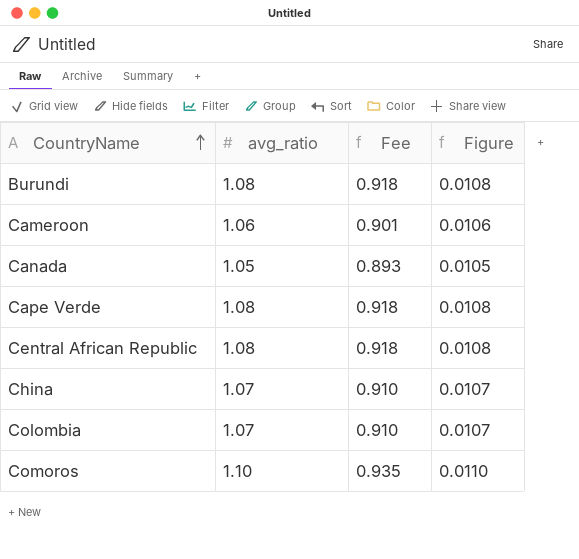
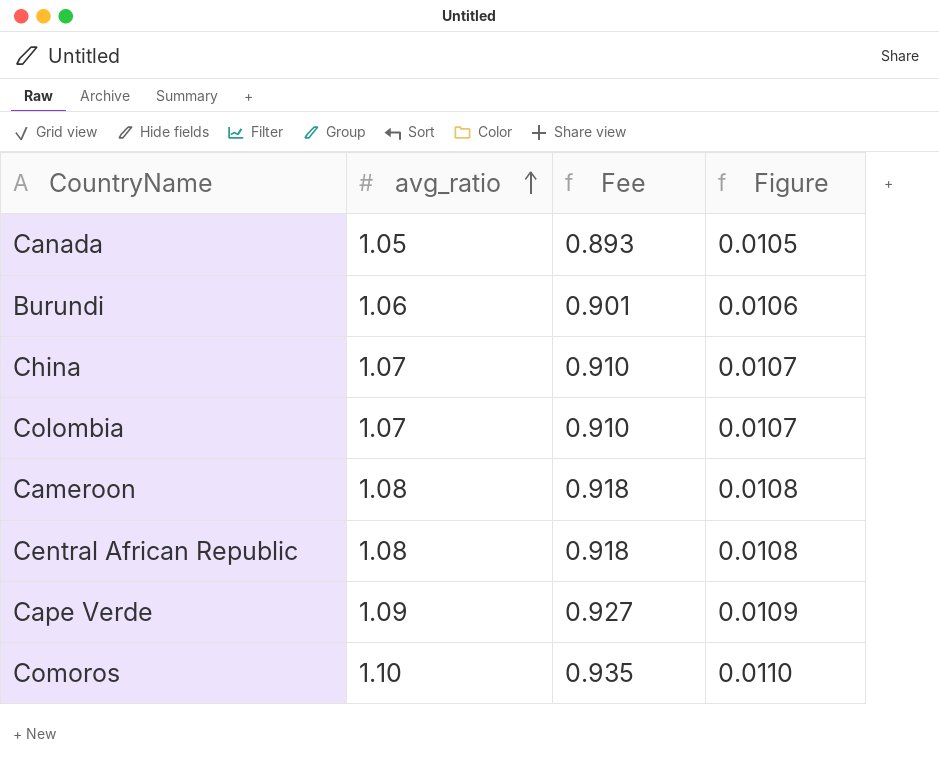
row order: CountryName ascending -> avg_ratio ascending
Burundi | avg_ratio: 1.08 -> 1.06
Burundi | Fee: 0.918 -> 0.901
Burundi | Figure: 0.0108 -> 0.0106
Cameroon | avg_ratio: 1.06 -> 1.08
Cameroon | Fee: 0.901 -> 0.918
Cameroon | Figure: 0.0106 -> 0.0108
Cape Verde | avg_ratio: 1.08 -> 1.09
Cape Verde | Fee: 0.918 -> 0.927
Cape Verde | Figure: 0.0108 -> 0.0109

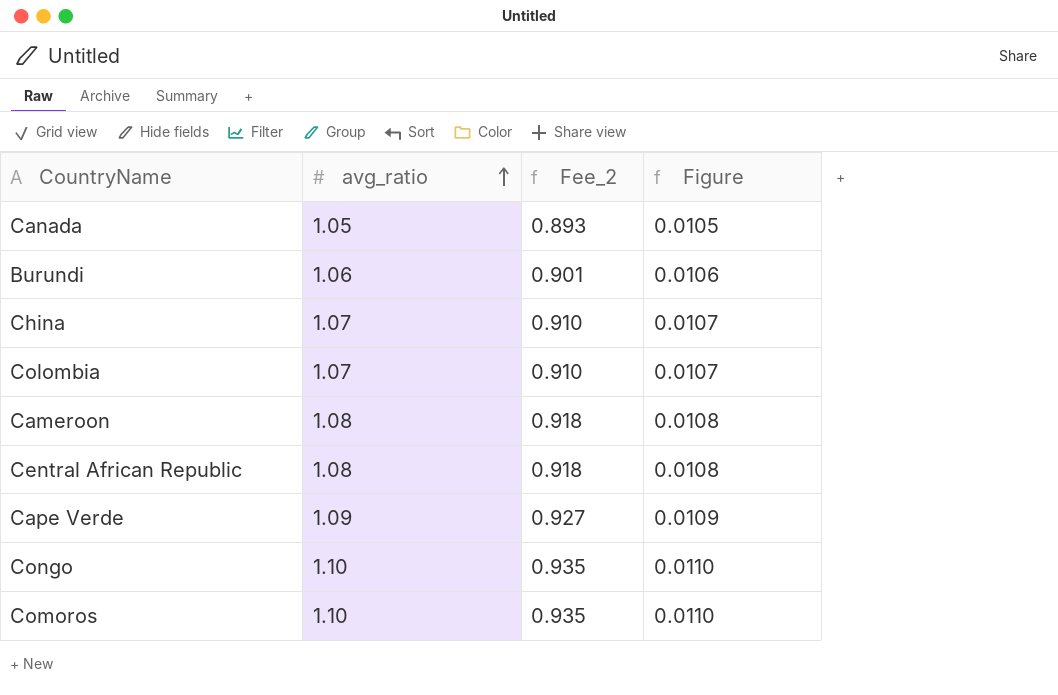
column name: Fee -> Fee_2
row Congo: none -> 1.10 | 0.935 | 0.0110

